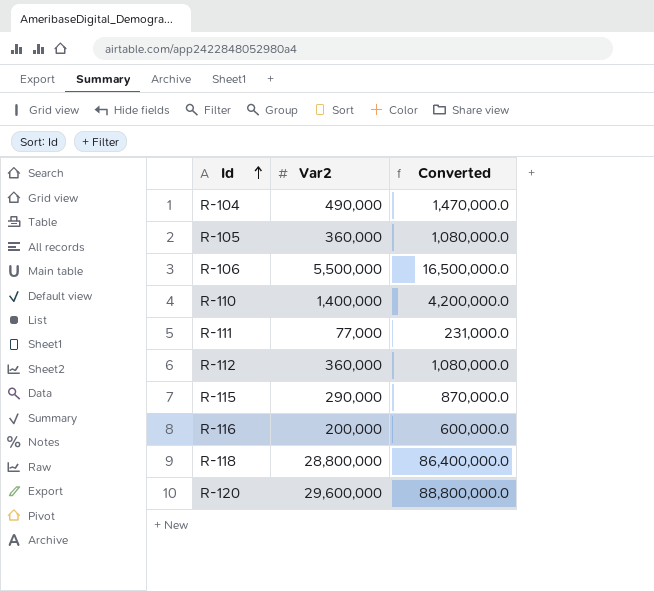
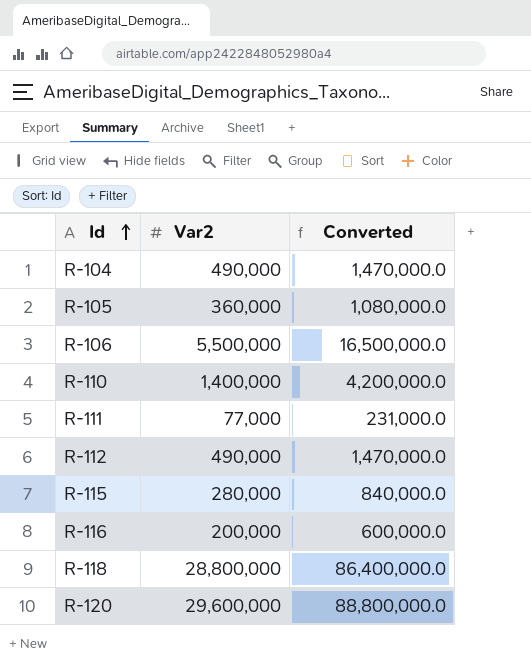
R-112 | Var2: 360,000 -> 490,000
R-112 | Converted: 1,080,000.0 -> 1,470,000.0
R-115 | Var2: 290,000 -> 280,000
R-115 | Converted: 870,000.0 -> 840,000.0

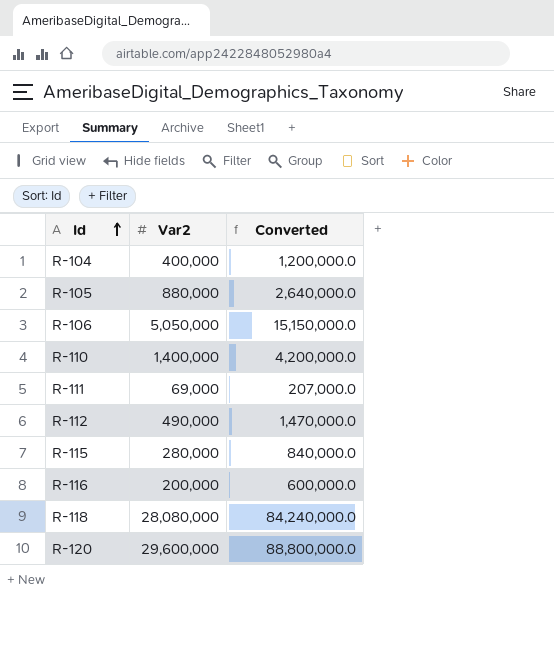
R-104 | Var2: 490,000 -> 400,000
R-104 | Converted: 1,470,000.0 -> 1,200,000.0
R-105 | Var2: 360,000 -> 880,000
R-105 | Converted: 1,080,000.0 -> 2,640,000.0
R-106 | Var2: 5,500,000 -> 5,050,000
R-106 | Converted: 16,500,000.0 -> 15,150,000.0
R-111 | Var2: 77,000 -> 69,000
R-111 | Converted: 231,000.0 -> 207,000.0
R-118 | Var2: 28,800,000 -> 28,080,000
R-118 | Converted: 86,400,000.0 -> 84,240,000.0

